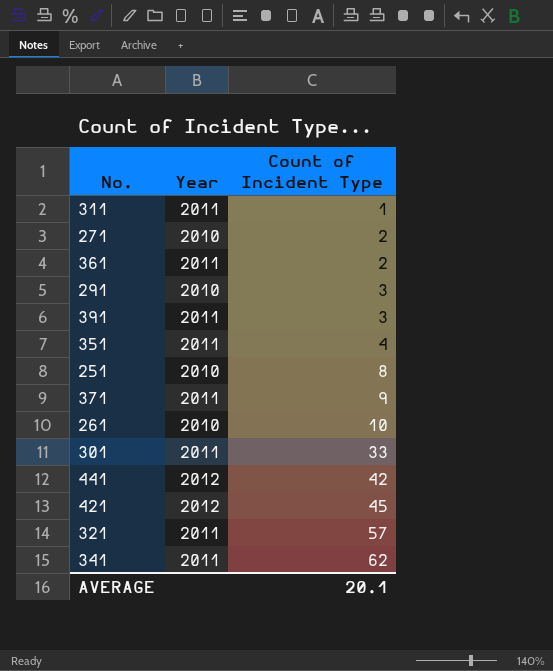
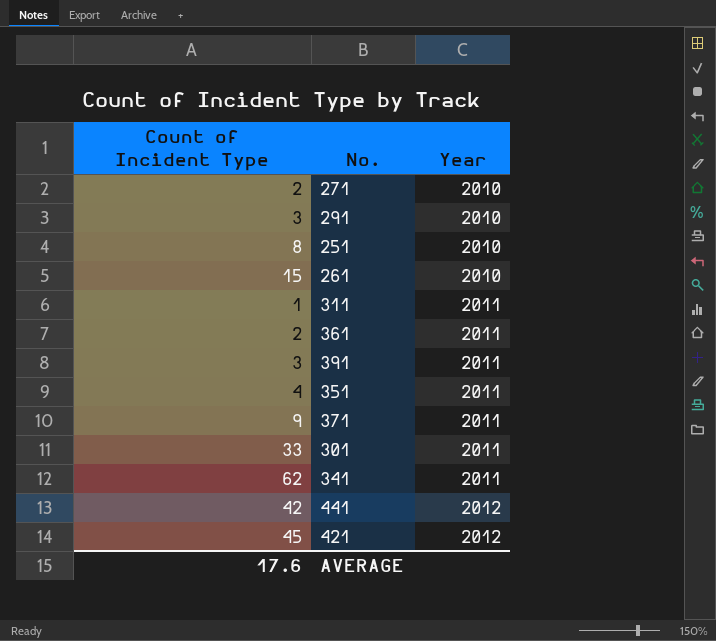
row order: Count of Incident Type ascending -> Year ascending
column Count of Incident Type | position: 3 -> 1
row 321: 2011 | 57 -> none
261 | Count of Incident Type: 10 -> 15
AVERAGE | Count of Incident Type: 20.1 -> 17.6

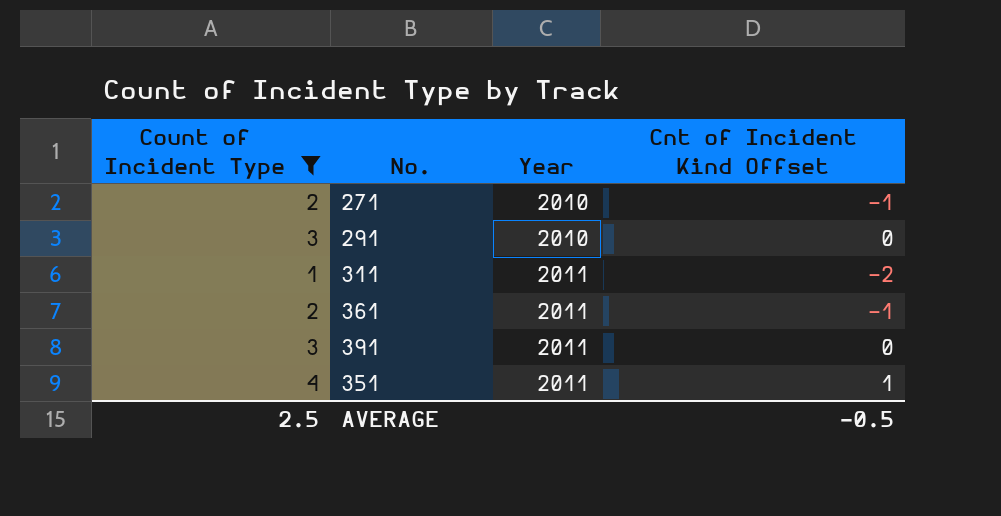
filter: none -> Count of Incident Type <= 4
column Cnt of Incident Kind Offset | formula: none -> [Count of Incident Type] - 3
AVERAGE | Count of Incident Type: 17.6 -> 2.5

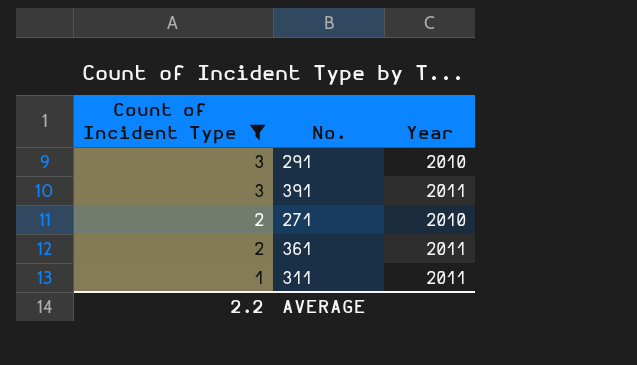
row order: Year ascending -> Count of Incident Type descending
column Cnt of Incident Kind Offset | formula: [Count of Incident Type] - 3 -> none
row 351: 4 | 2011 | 1 -> none
AVERAGE | Count of Incident Type: 2.5 -> 2.2

